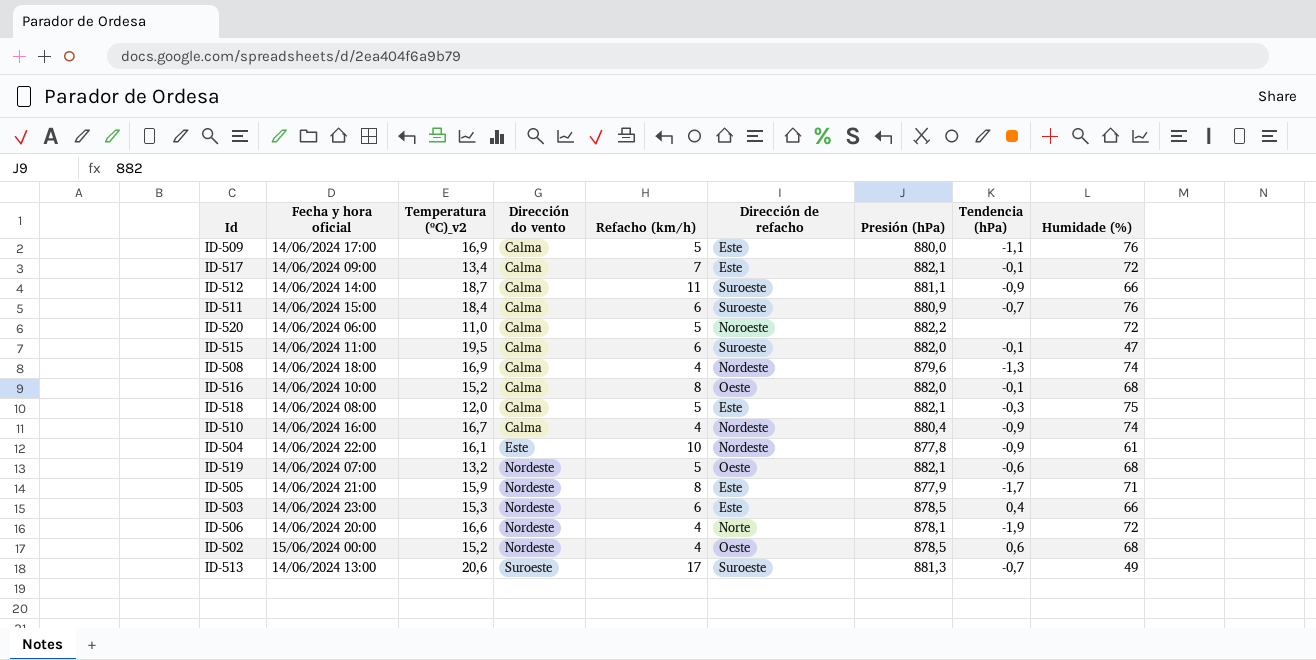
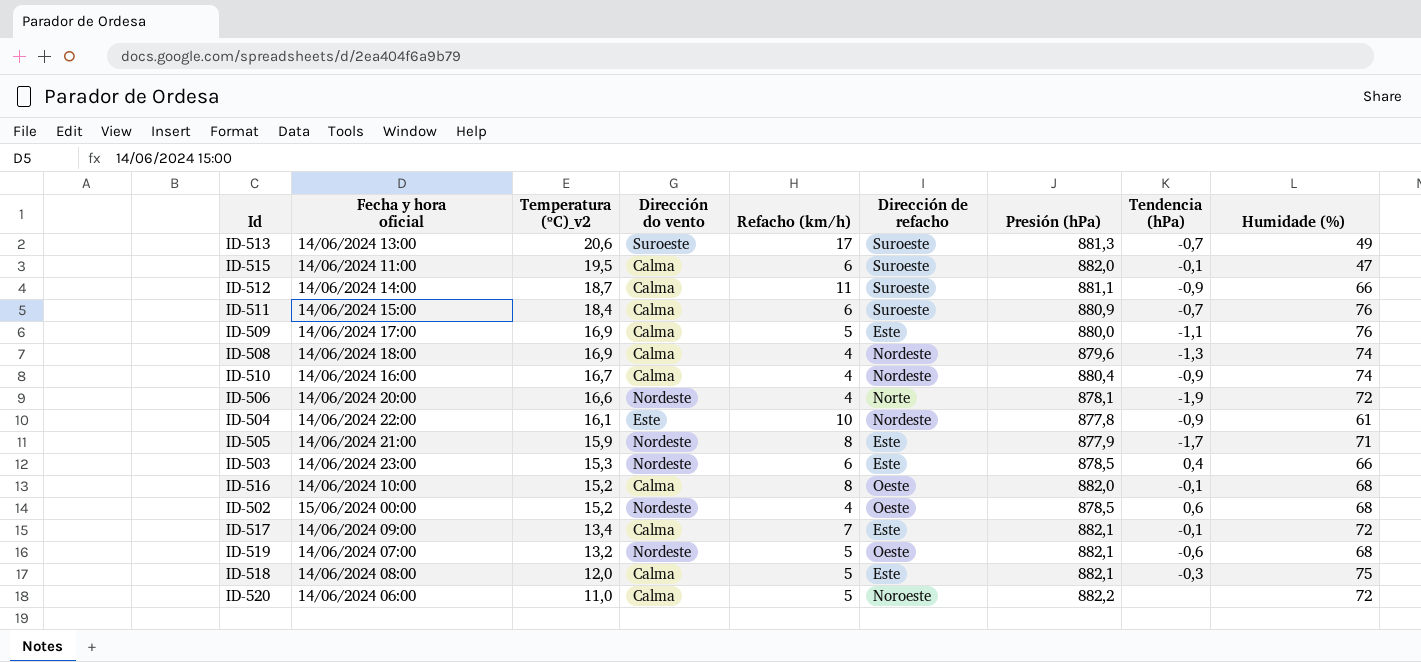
row order: Dirección do vento ascending -> Temperatura (ºC)_v2 descending

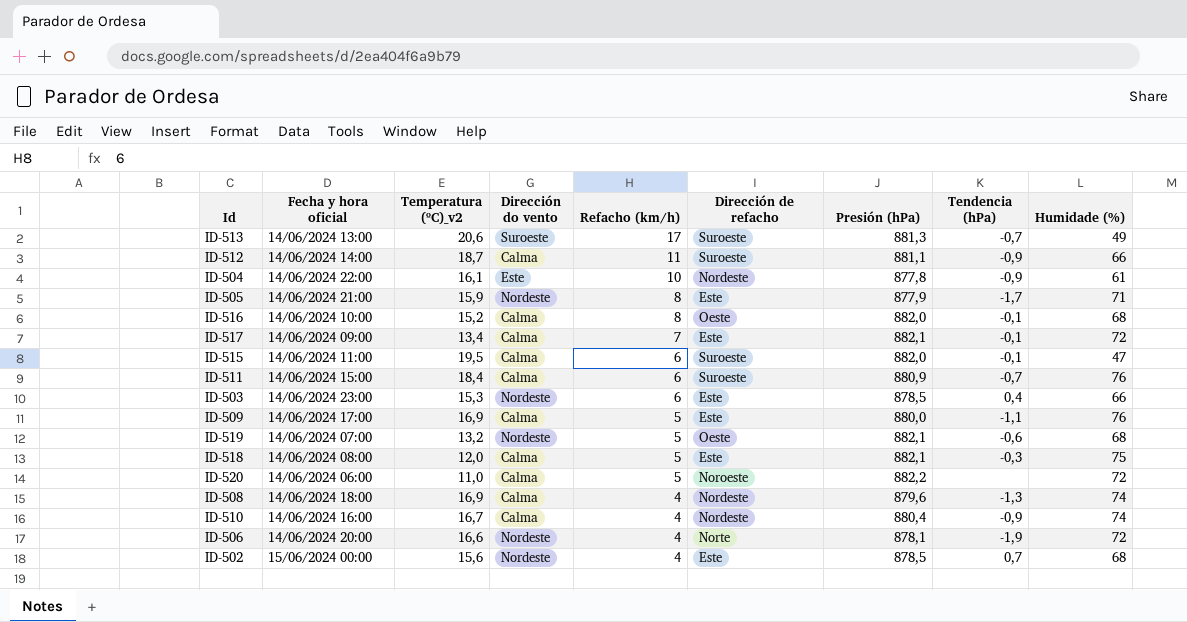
row order: Temperatura (ºC)_v2 descending -> Refacho (km/h) descending
ID-502 | Temperatura (ºC)_v2: 15,2 -> 15,6
ID-502 | Dirección de refacho: Oeste -> Este
ID-502 | Tendencia (hPa): 0,6 -> 0,7

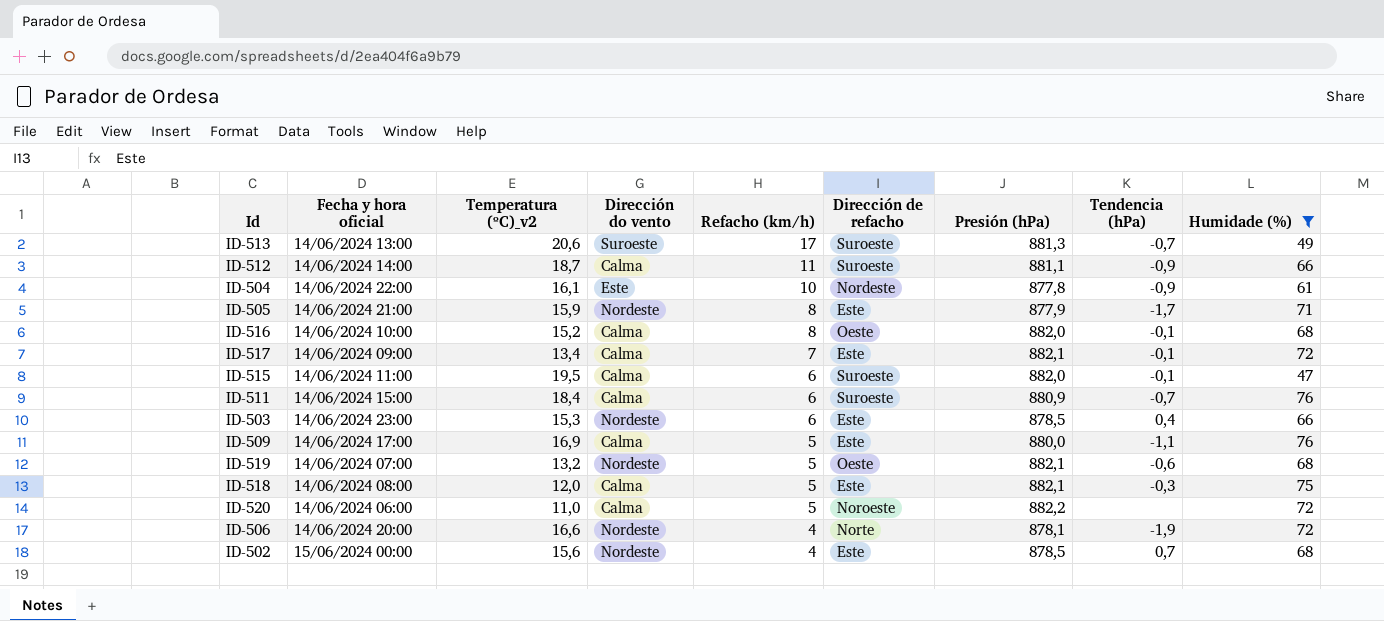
filter: none -> Humidade (%) != 74

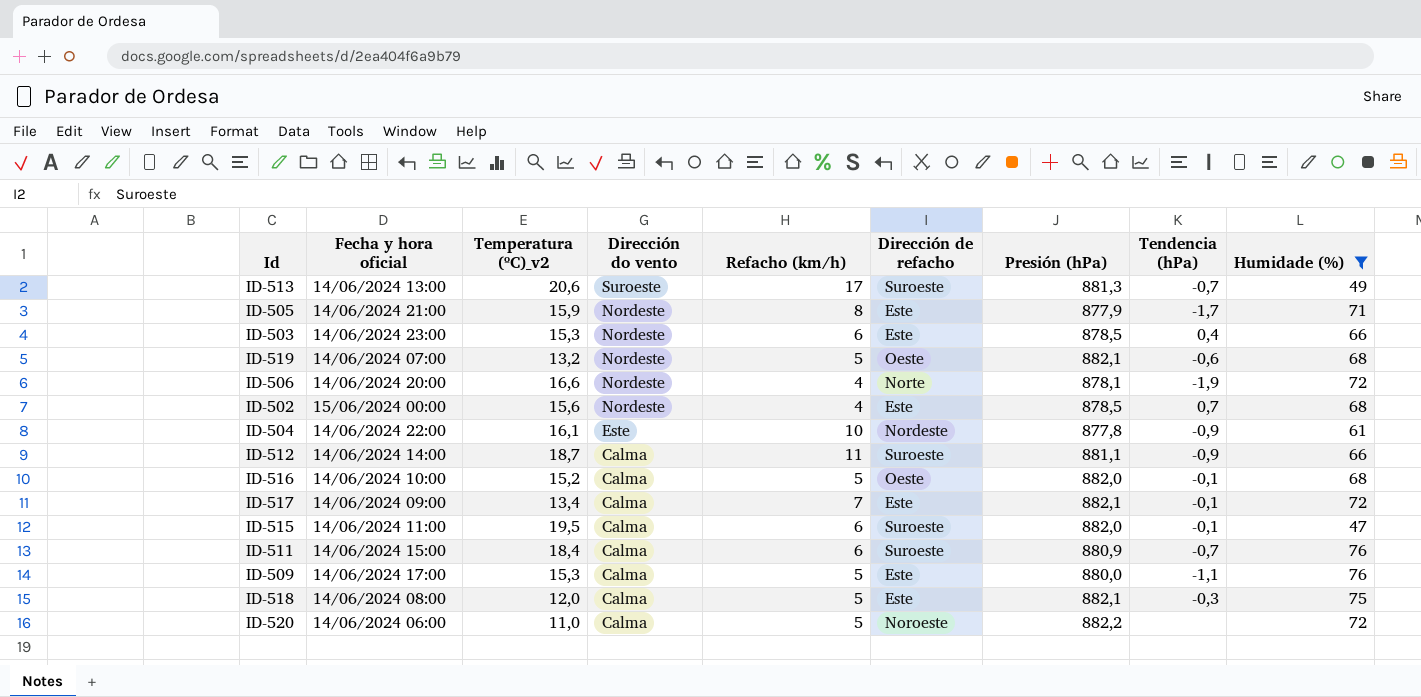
row order: Refacho (km/h) descending -> Dirección do vento descending
ID-516 | Refacho (km/h): 8 -> 5
ID-509 | Temperatura (ºC)_v2: 16,9 -> 15,3

